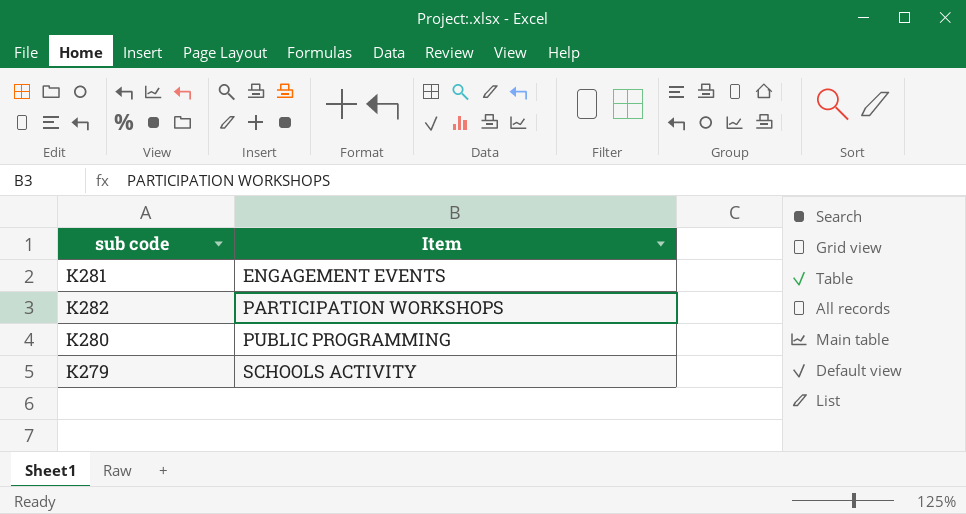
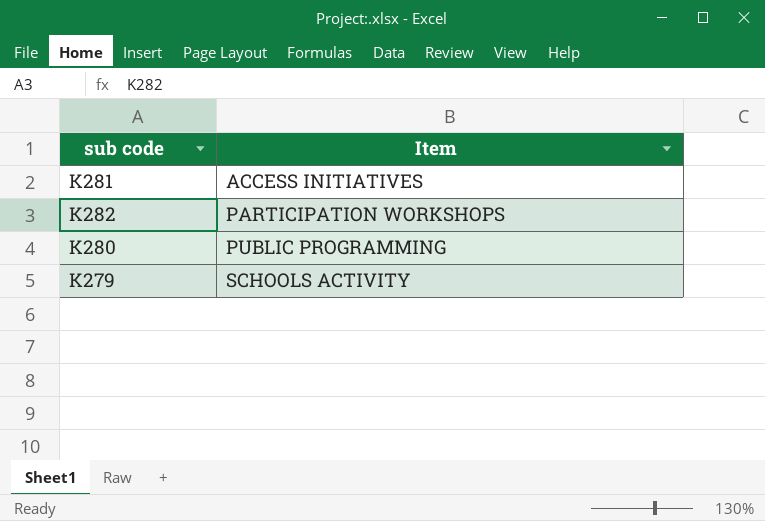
K281 | Item: ENGAGEMENT EVENTS -> ACCESS INITIATIVES

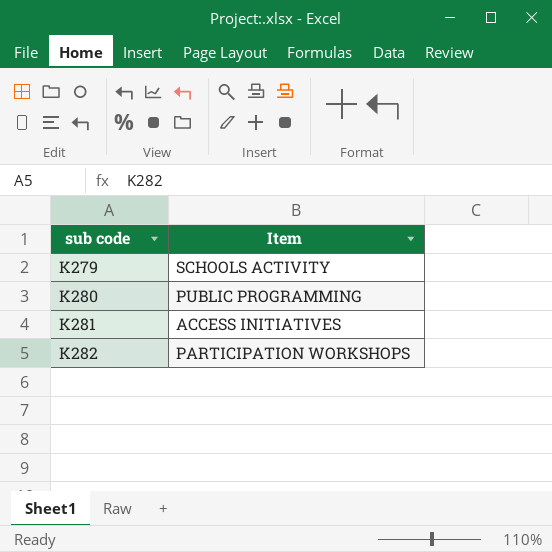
row order: Item ascending -> sub code ascending

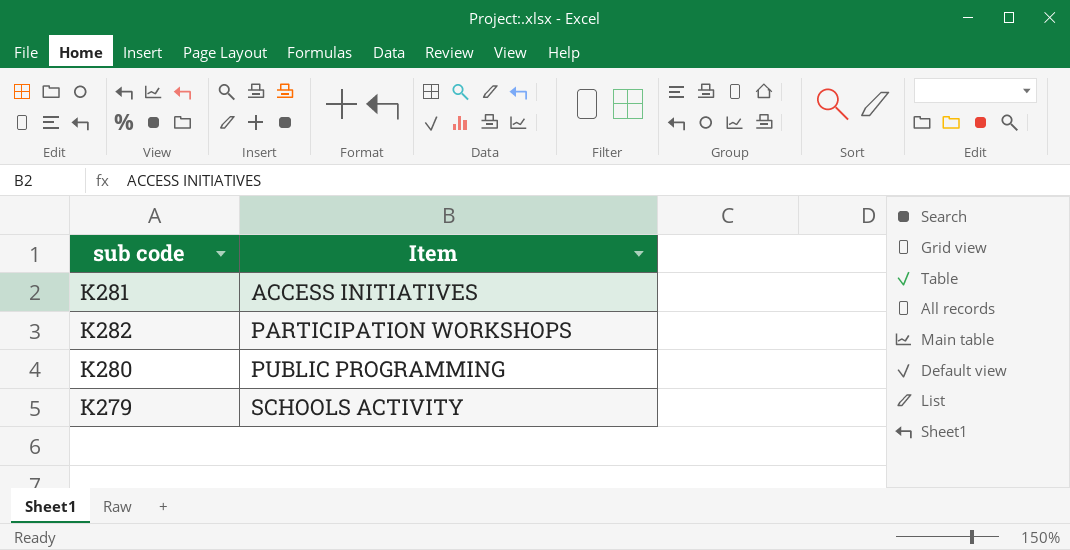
row order: sub code ascending -> Item ascending

